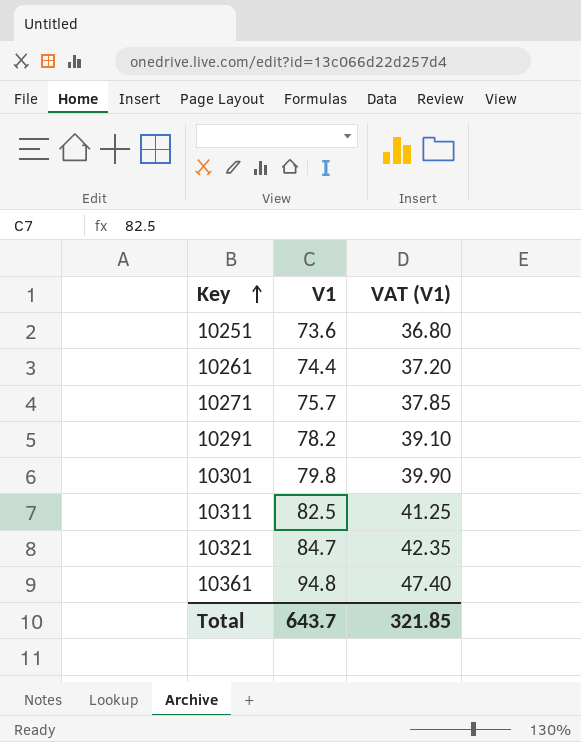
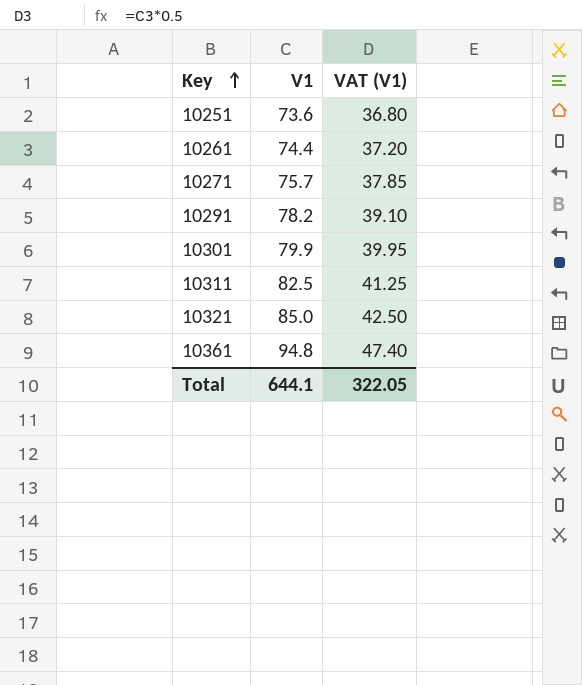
10301 | V1: 79.8 -> 79.9
10301 | VAT (V1): 39.90 -> 39.95
10321 | V1: 84.7 -> 85.0
10321 | VAT (V1): 42.35 -> 42.50
Total | V1: 643.7 -> 644.1
Total | VAT (V1): 321.85 -> 322.05

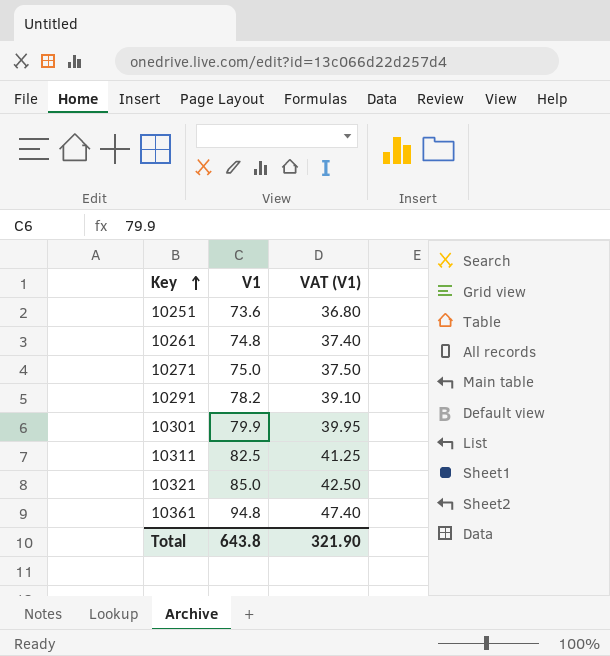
10261 | V1: 74.4 -> 74.8
10261 | VAT (V1): 37.20 -> 37.40
10271 | V1: 75.7 -> 75.0
10271 | VAT (V1): 37.85 -> 37.50
Total | V1: 644.1 -> 643.8
Total | VAT (V1): 322.05 -> 321.90

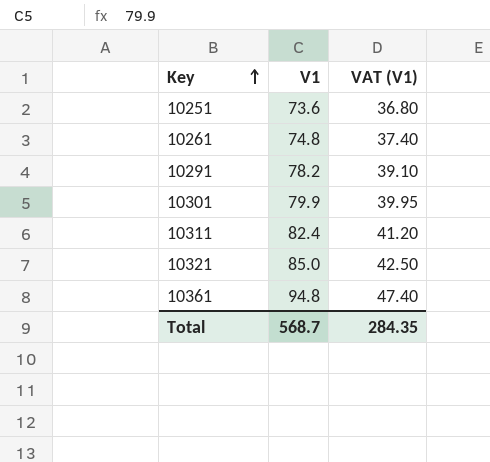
row 10271: 75.0 | 37.50 -> none
10311 | V1: 82.5 -> 82.4
10311 | VAT (V1): 41.25 -> 41.20
Total | V1: 643.8 -> 568.7
Total | VAT (V1): 321.90 -> 284.35

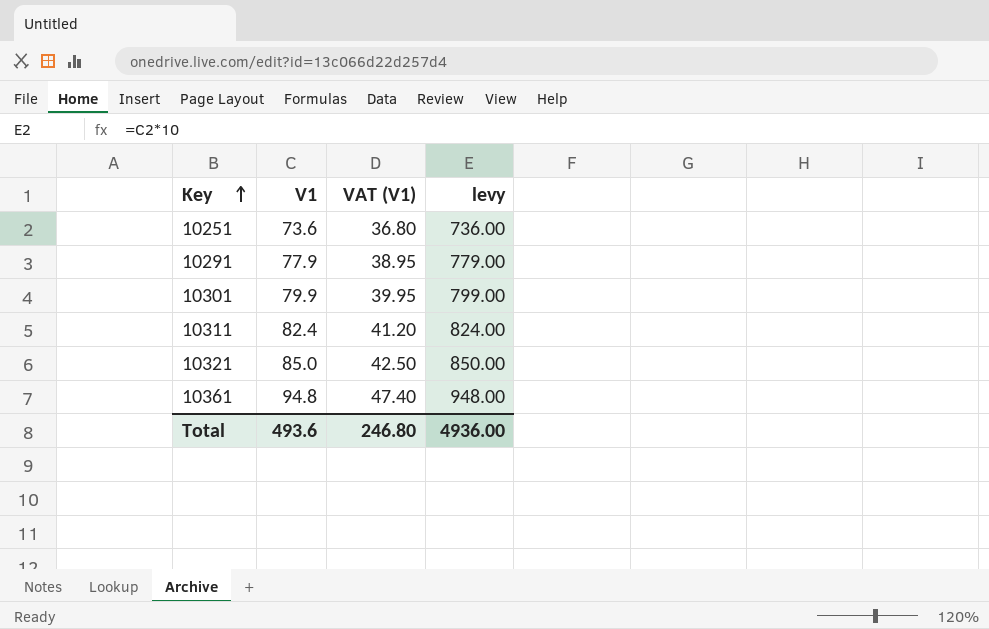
column levy | formula: none -> [V1] * 10
row 10261: 74.8 | 37.40 -> none
10291 | V1: 78.2 -> 77.9
10291 | VAT (V1): 39.10 -> 38.95
Total | V1: 568.7 -> 493.6
Total | VAT (V1): 284.35 -> 246.80

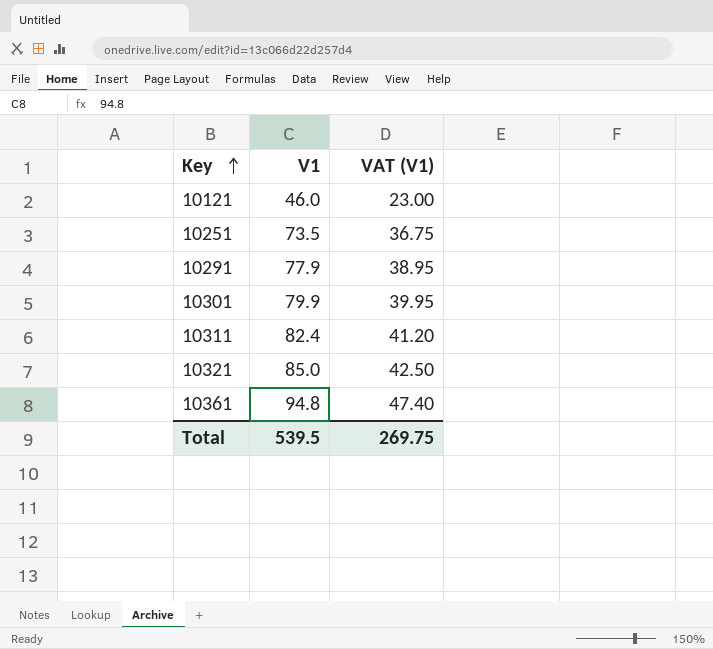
column levy | formula: [V1] * 10 -> none
row 10121: none -> 46.0 | 23.00
10251 | V1: 73.6 -> 73.5
10251 | VAT (V1): 36.80 -> 36.75
Total | V1: 493.6 -> 539.5
Total | VAT (V1): 246.80 -> 269.75

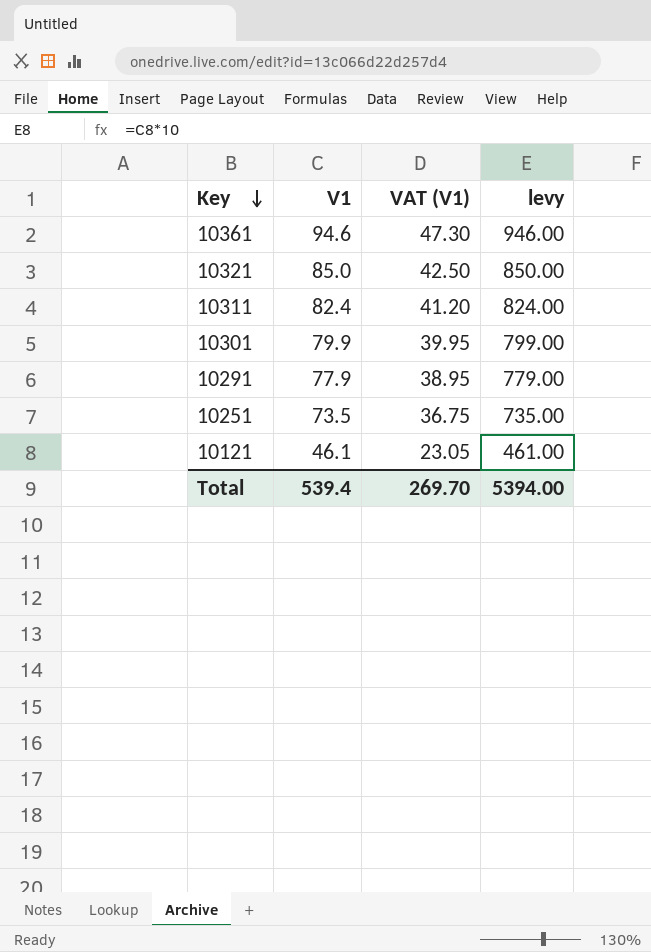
row order: Key ascending -> Key descending
column levy | formula: none -> [V1] * 10
10361 | V1: 94.8 -> 94.6
10361 | VAT (V1): 47.40 -> 47.30
10121 | V1: 46.0 -> 46.1
10121 | VAT (V1): 23.00 -> 23.05
Total | V1: 539.5 -> 539.4
Total | VAT (V1): 269.75 -> 269.70

